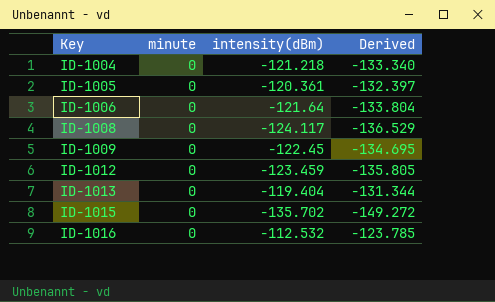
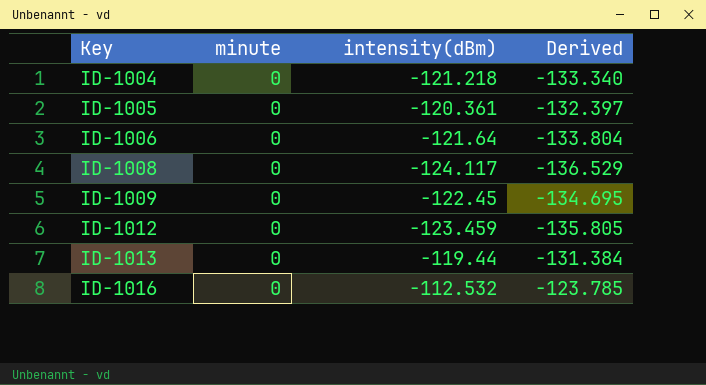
row ID-1015: 0 | -135.702 | -149.272 -> none
ID-1013 | intensity(dBm): -119.404 -> -119.44
ID-1013 | Derived: -131.344 -> -131.384

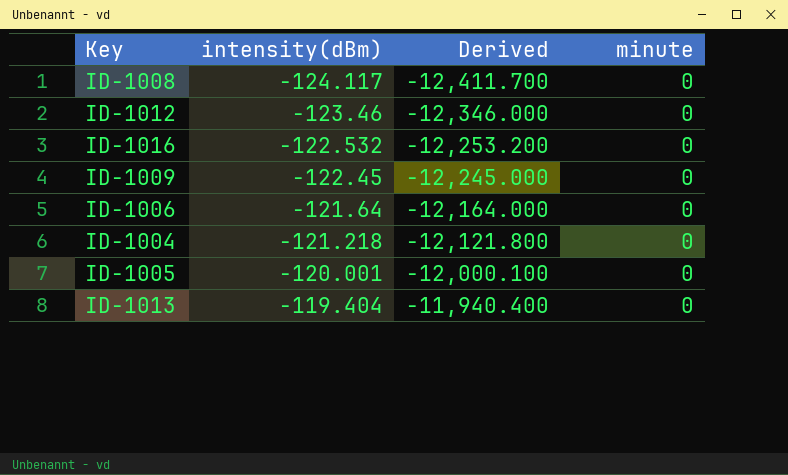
row order: Key ascending -> intensity(dBm) ascending
column Derived | formula: [intensity(dBm)] * 1.1 -> [intensity(dBm)] * 100
column minute | position: 2 -> 4
ID-1012 | intensity(dBm): -123.459 -> -123.46
ID-1016 | intensity(dBm): -112.532 -> -122.532
ID-1005 | intensity(dBm): -120.361 -> -120.001
ID-1013 | intensity(dBm): -119.44 -> -119.404

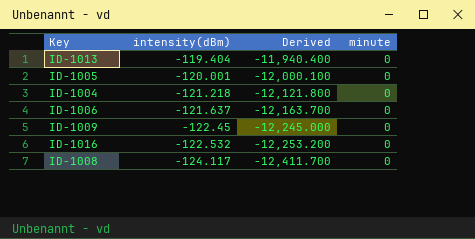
row order: intensity(dBm) ascending -> intensity(dBm) descending
row ID-1012: -123.46 | -12,346.000 | 0 -> none
ID-1006 | intensity(dBm): -121.64 -> -121.637
ID-1006 | Derived: -12,164.000 -> -12,163.700

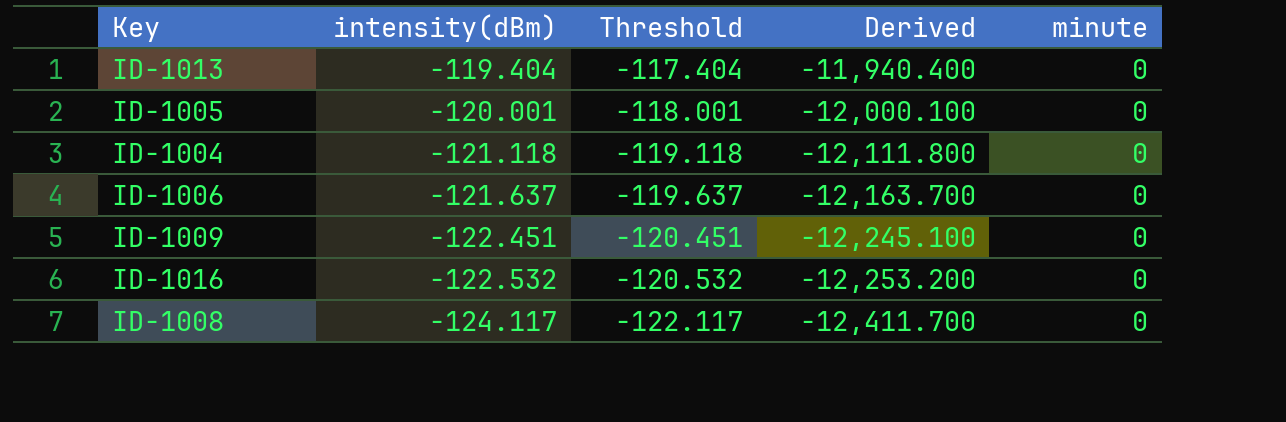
column Threshold | formula: none -> [intensity(dBm)] + 2
ID-1004 | intensity(dBm): -121.218 -> -121.118
ID-1004 | Derived: -12,121.800 -> -12,111.800
ID-1009 | intensity(dBm): -122.45 -> -122.451
ID-1009 | Derived: -12,245.000 -> -12,245.100

